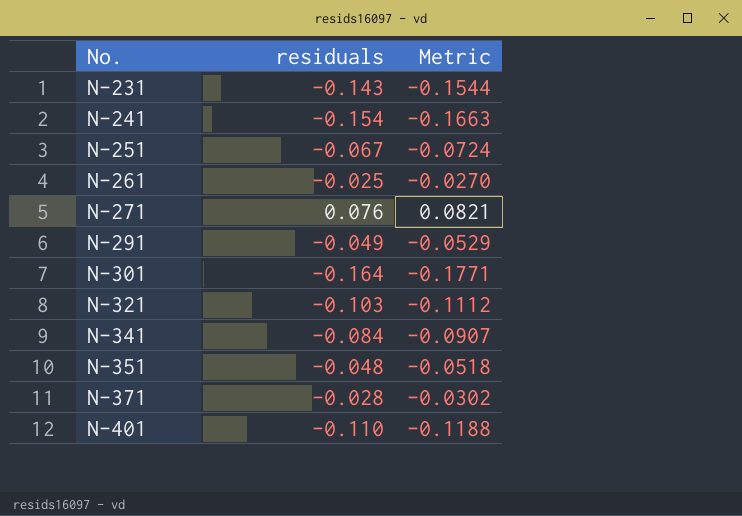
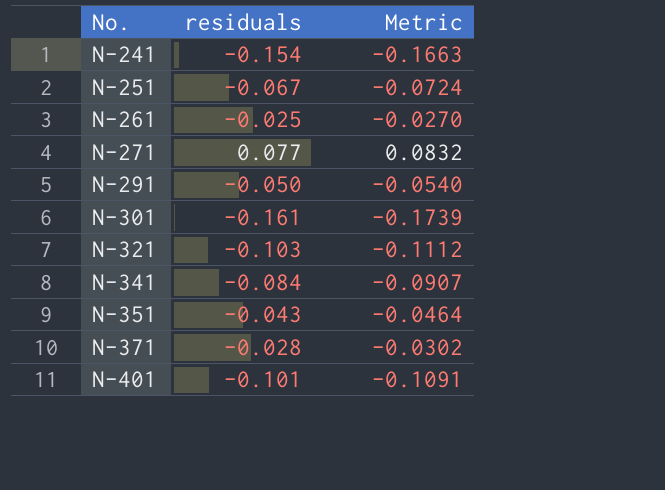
row N-231: -0.143 | -0.1544 -> none
N-271 | residuals: 0.076 -> 0.077
N-271 | Metric: 0.0821 -> 0.0832
N-291 | residuals: -0.049 -> -0.050
N-291 | Metric: -0.0529 -> -0.0540
N-301 | residuals: -0.164 -> -0.161
N-301 | Metric: -0.1771 -> -0.1739
N-351 | residuals: -0.048 -> -0.043
N-351 | Metric: -0.0518 -> -0.0464
N-401 | residuals: -0.110 -> -0.101
N-401 | Metric: -0.1188 -> -0.1091

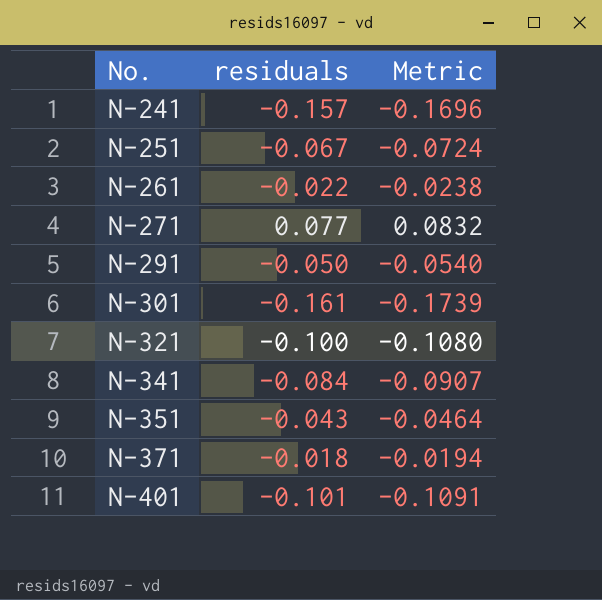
N-241 | residuals: -0.154 -> -0.157
N-241 | Metric: -0.1663 -> -0.1696
N-261 | residuals: -0.025 -> -0.022
N-261 | Metric: -0.0270 -> -0.0238
N-321 | residuals: -0.103 -> -0.100
N-321 | Metric: -0.1112 -> -0.1080
N-371 | residuals: -0.028 -> -0.018
N-371 | Metric: -0.0302 -> -0.0194

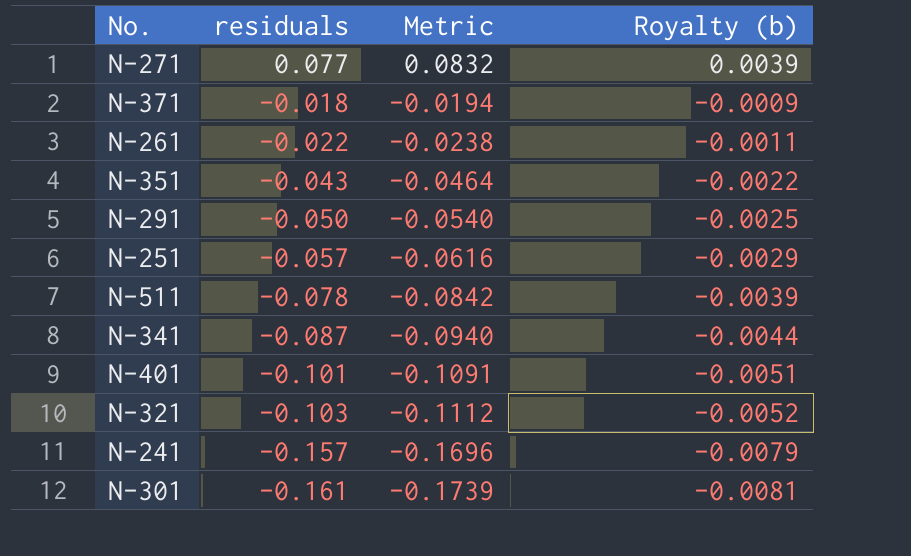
row order: No. ascending -> residuals descending
column Royalty (b) | formula: none -> [residuals] * 0.05
N-251 | residuals: -0.067 -> -0.057
N-251 | Metric: -0.0724 -> -0.0616
row N-511: none -> -0.078 | -0.0842 | -0.0039
N-341 | residuals: -0.084 -> -0.087
N-341 | Metric: -0.0907 -> -0.0940
N-321 | residuals: -0.100 -> -0.103
N-321 | Metric: -0.1080 -> -0.1112

